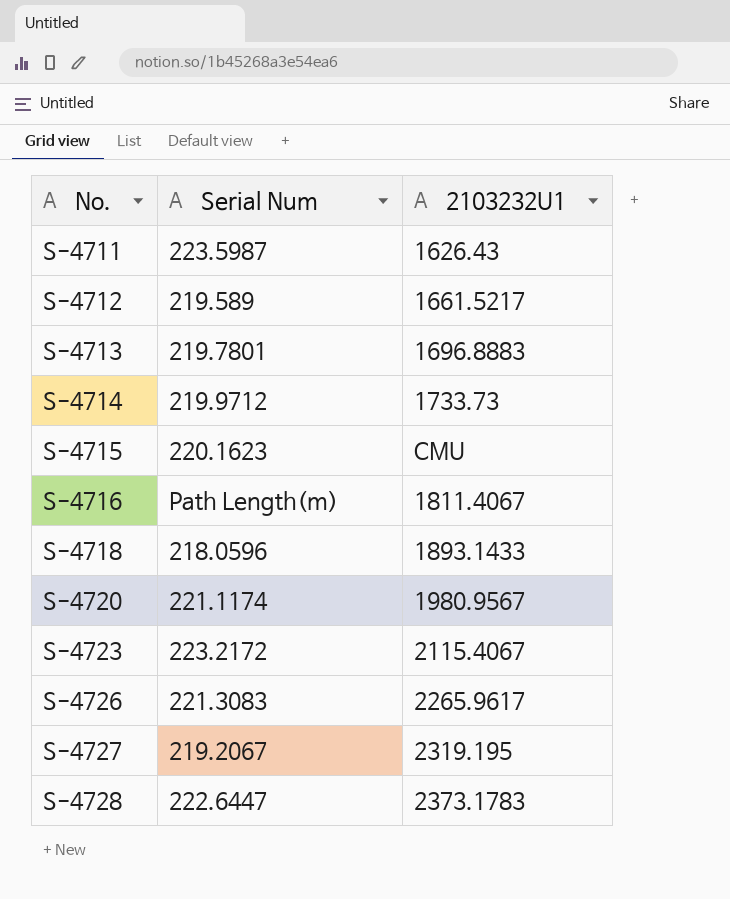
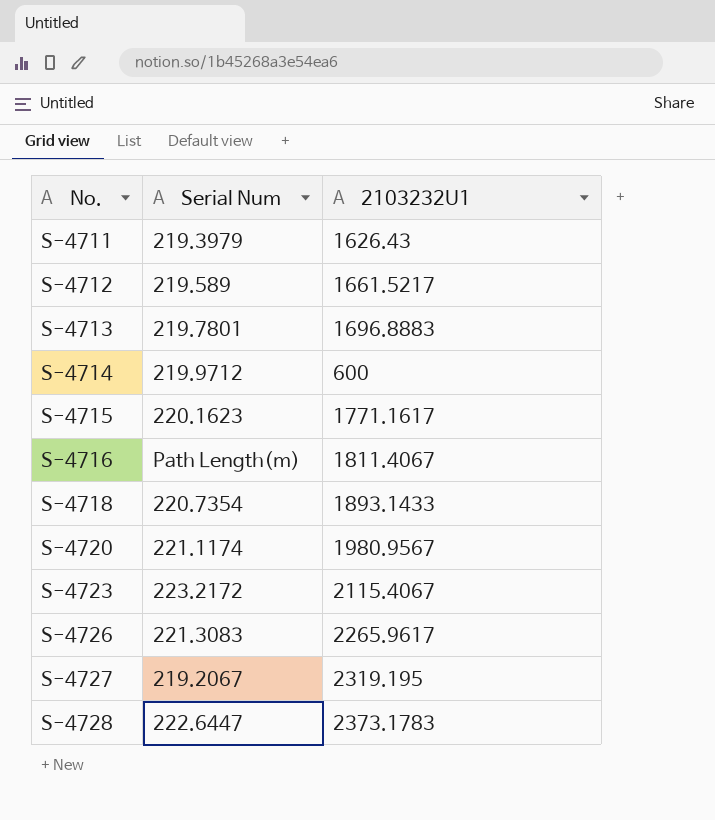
S-4711 | Serial Num: 223.5987 -> 219.3979
S-4714 | 2103232U1: 1733.73 -> 600
S-4715 | 2103232U1: CMU -> 1771.1617
S-4718 | Serial Num: 218.0596 -> 220.7354

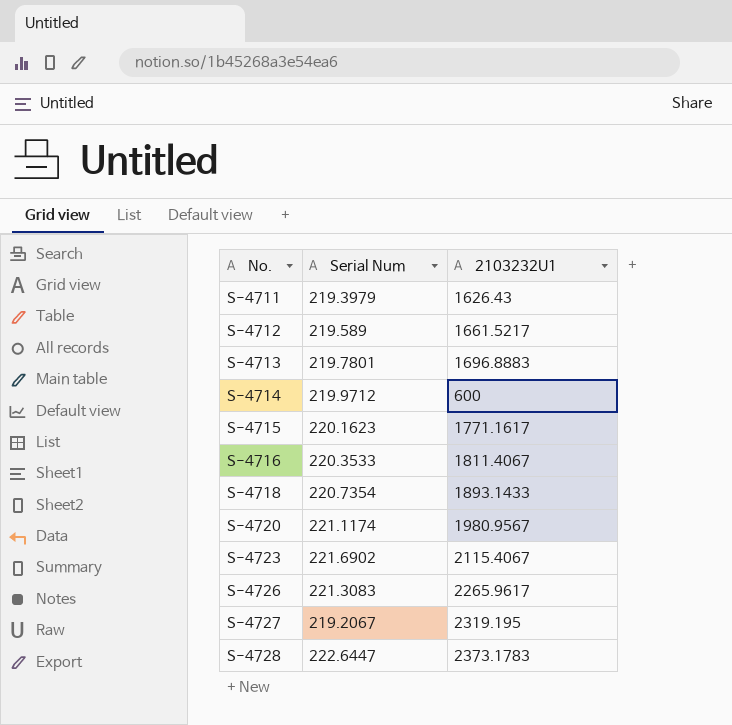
S-4716 | Serial Num: Path Length(m) -> 220.3533
S-4723 | Serial Num: 223.2172 -> 221.6902

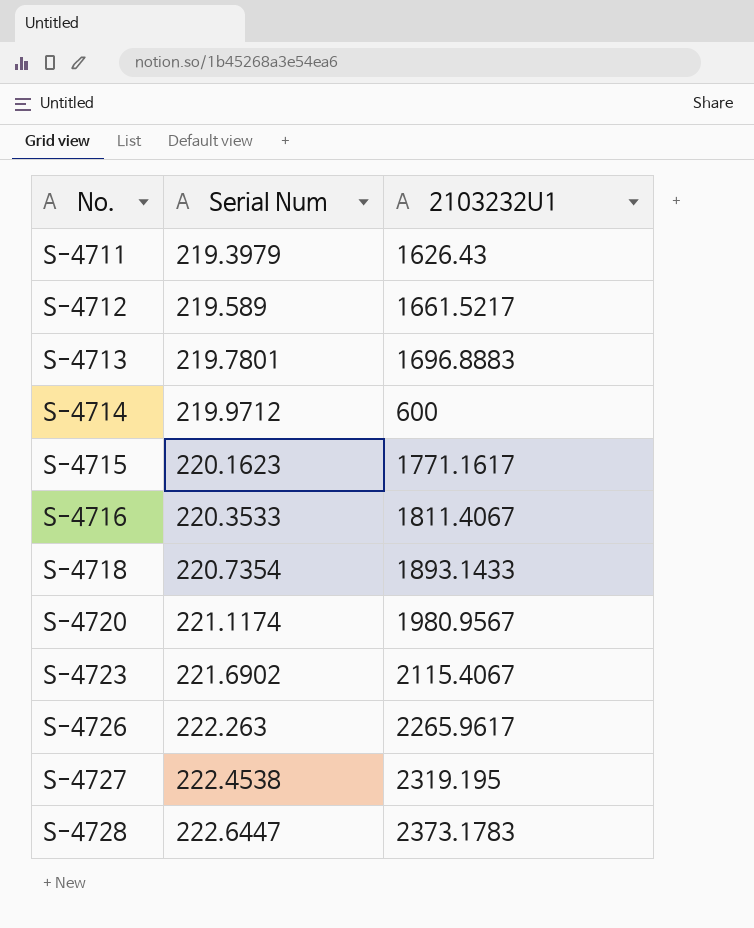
S-4726 | Serial Num: 221.3083 -> 222.263
S-4727 | Serial Num: 219.2067 -> 222.4538

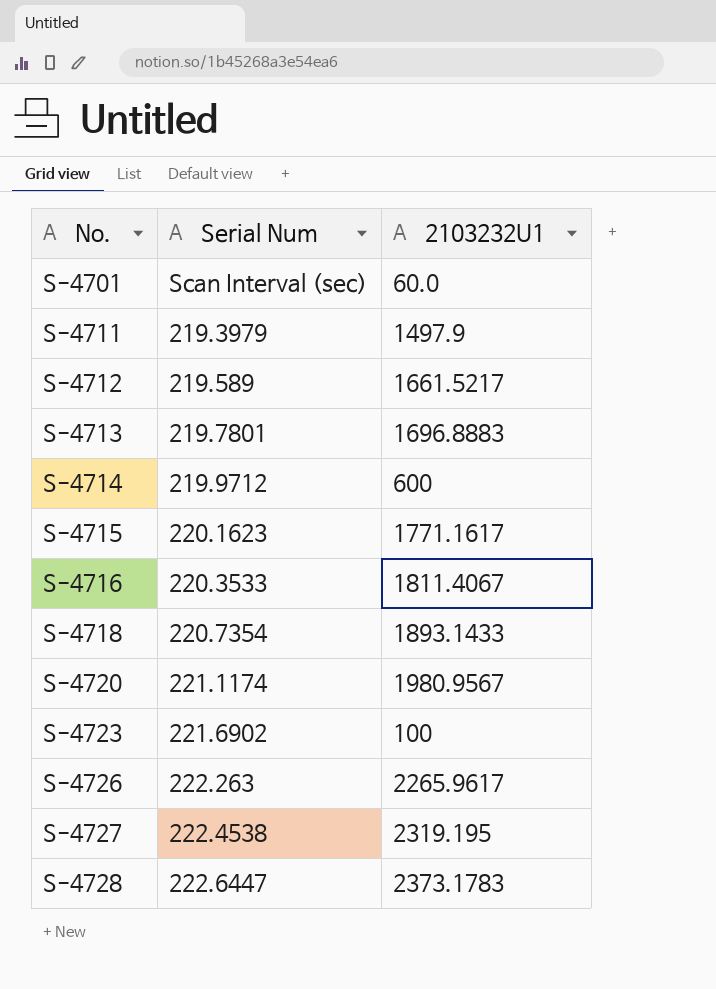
row S-4701: none -> Scan Interval (sec) | 60.0
S-4711 | 2103232U1: 1626.43 -> 1497.9
S-4723 | 2103232U1: 2115.4067 -> 100

